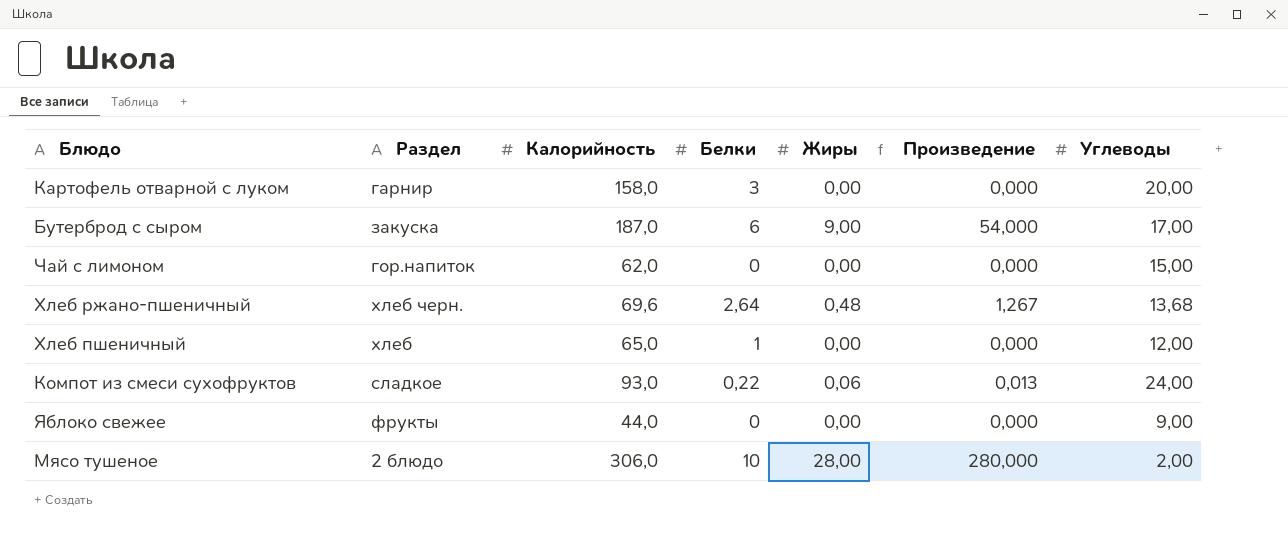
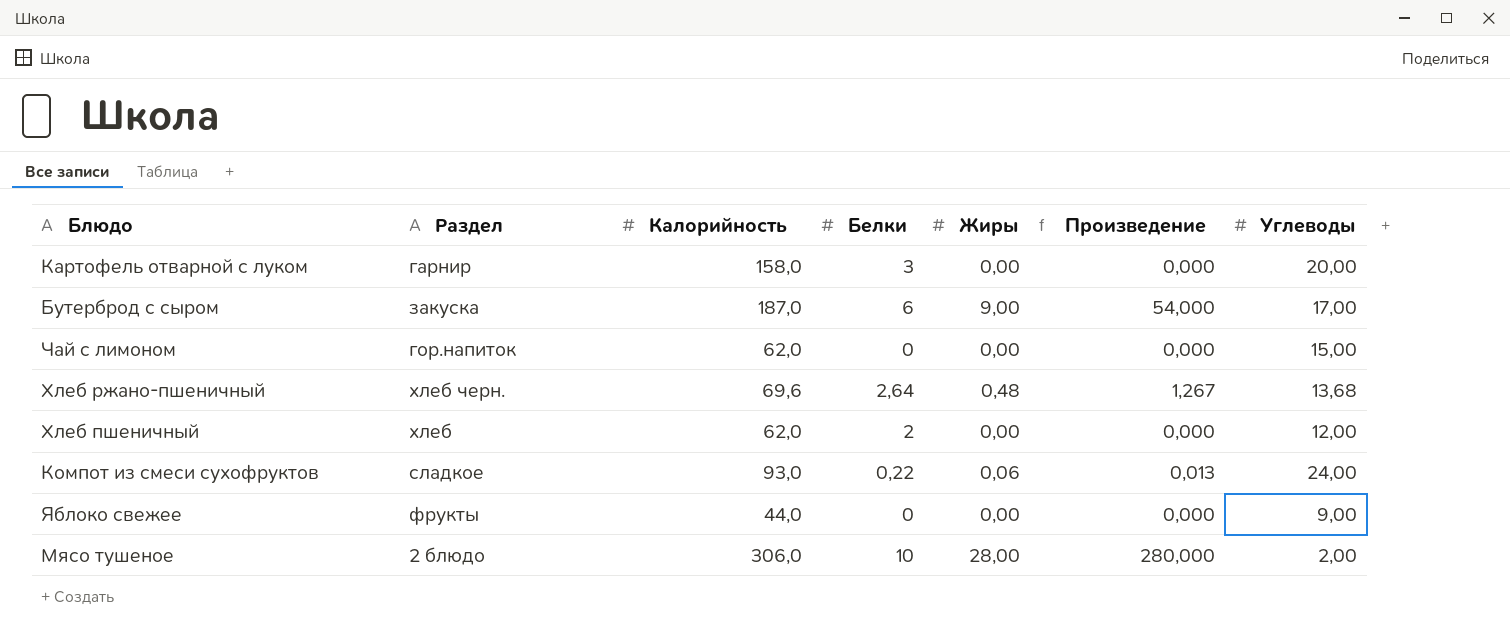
Хлеб пшеничный | Калорийность: 65,0 -> 62,0
Хлеб пшеничный | Белки: 1 -> 2

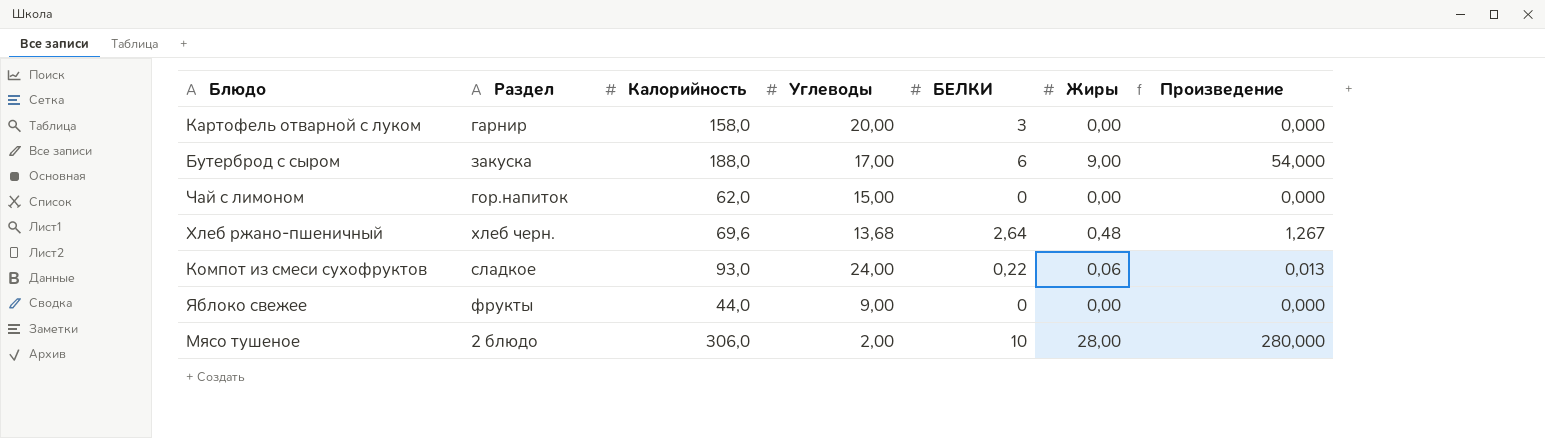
column Углеводы | position: 7 -> 4
column name: Белки -> БЕЛКИ
row Хлеб пшеничный: хлеб | 62,0 | 2 | 0,00 | 0,000 | 12,00 -> none
Бутерброд с сыром | Калорийность: 187,0 -> 188,0

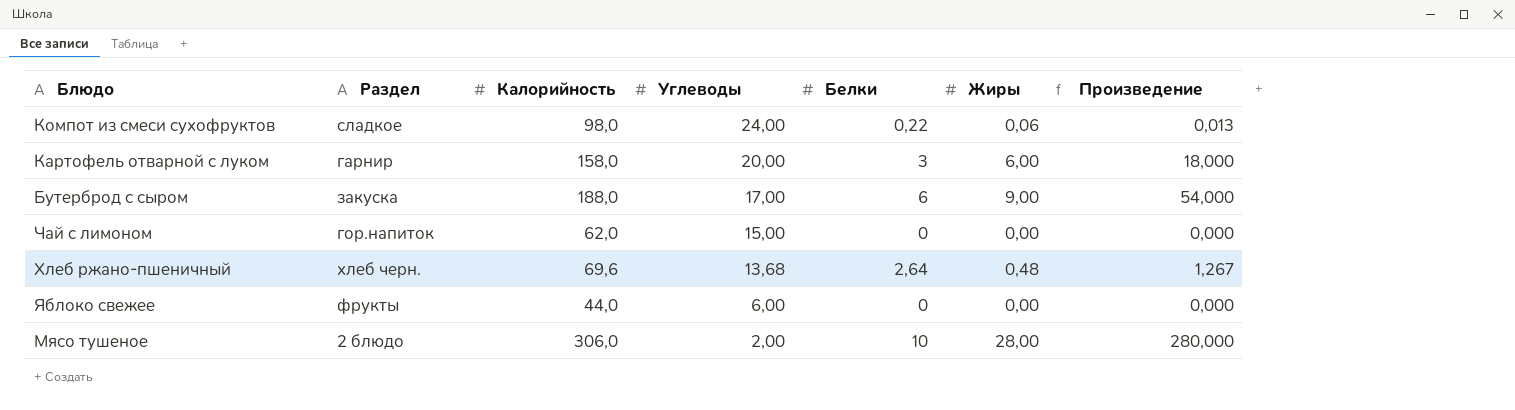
row order: none -> Углеводы descending
column name: БЕЛКИ -> Белки
Компот из смеси сухофруктов | Калорийность: 93,0 -> 98,0
Картофель отварной с луком | Жиры: 0,00 -> 6,00
Картофель отварной с луком | Произведение: 0,000 -> 18,000
Яблоко свежее | Углеводы: 9,00 -> 6,00

